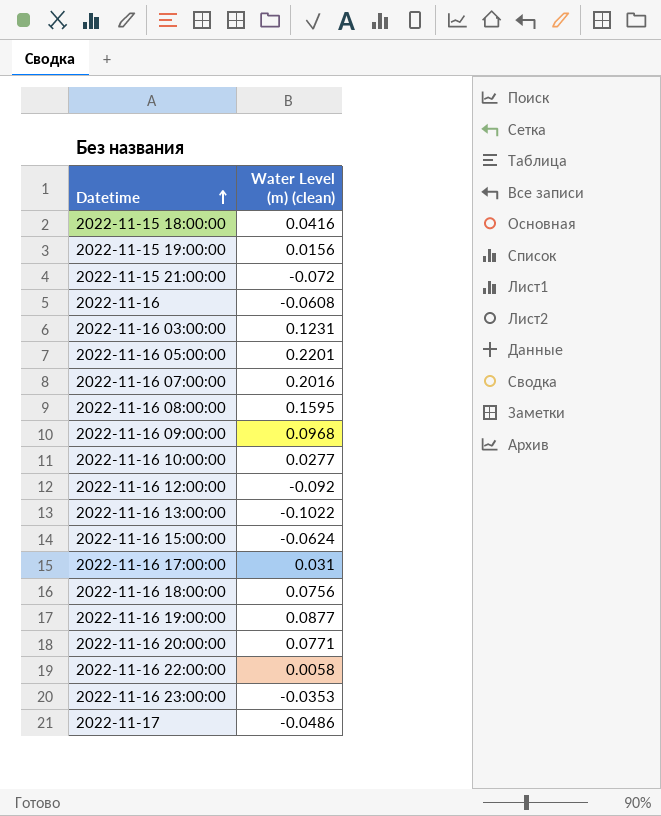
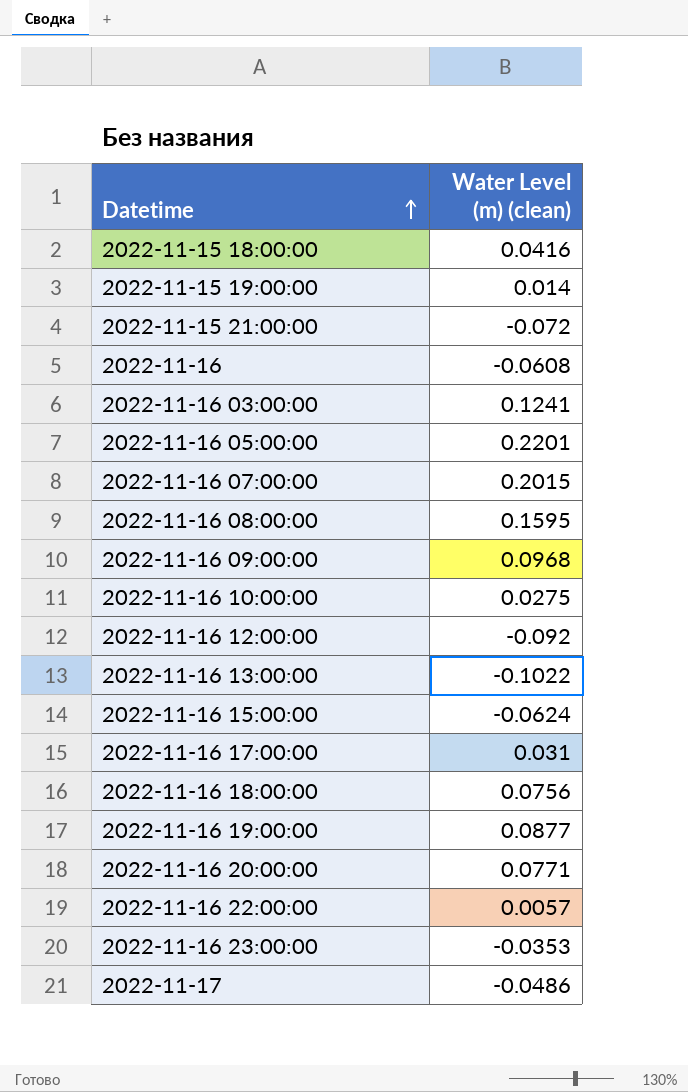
2022-11-15 19:00:00 | Water Level (m) (clean): 0.0156 -> 0.014
2022-11-16 03:00:00 | Water Level (m) (clean): 0.1231 -> 0.1241
2022-11-16 07:00:00 | Water Level (m) (clean): 0.2016 -> 0.2015
2022-11-16 10:00:00 | Water Level (m) (clean): 0.0277 -> 0.0275
2022-11-16 22:00:00 | Water Level (m) (clean): 0.0058 -> 0.0057

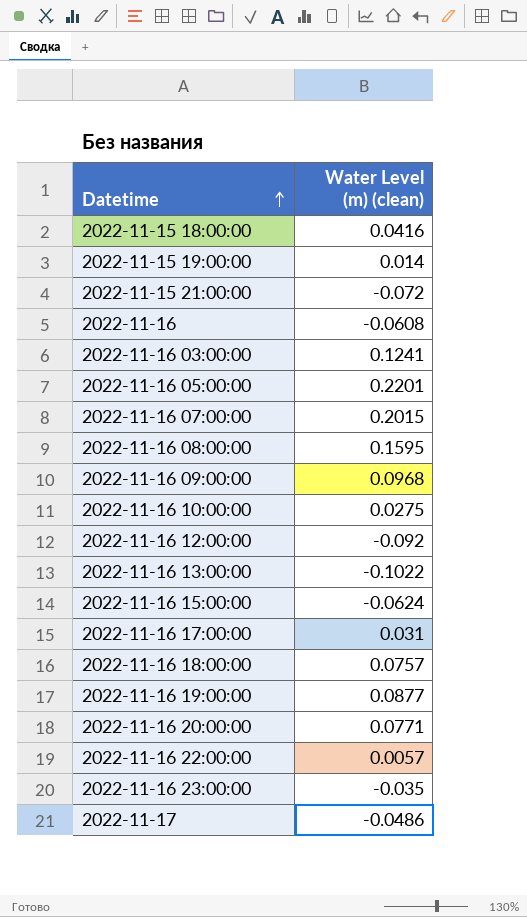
2022-11-16 18:00:00 | Water Level (m) (clean): 0.0756 -> 0.0757
2022-11-16 23:00:00 | Water Level (m) (clean): -0.0353 -> -0.035

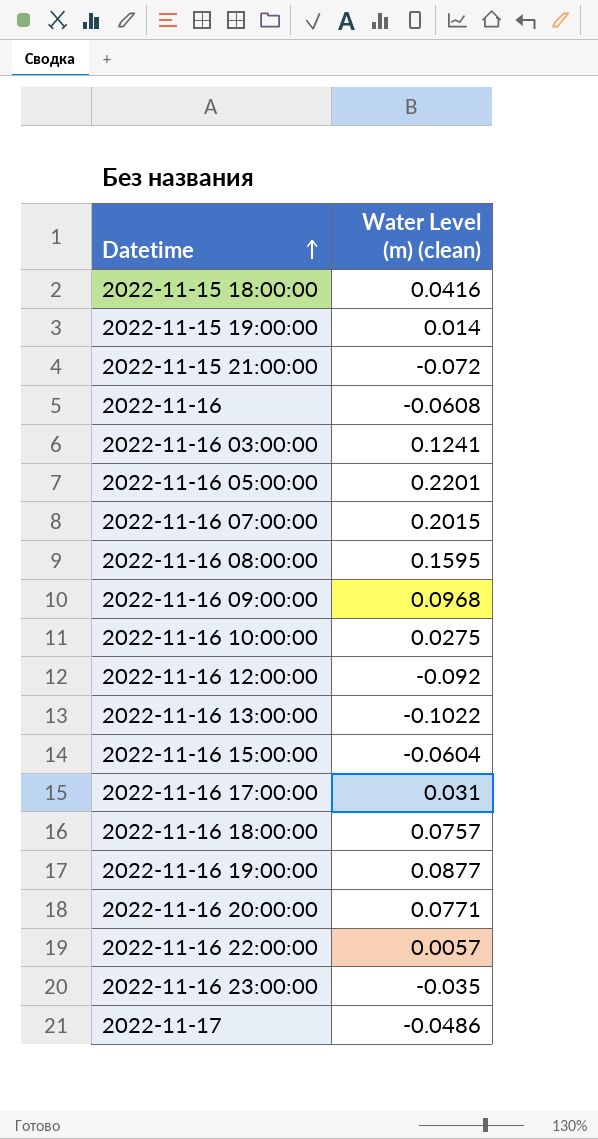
2022-11-16 15:00:00 | Water Level (m) (clean): -0.0624 -> -0.0604

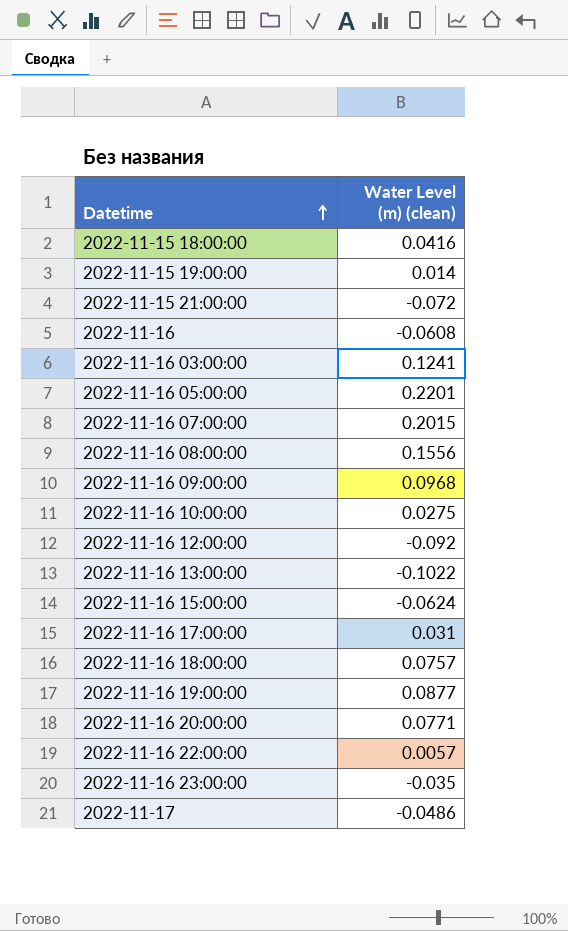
2022-11-16 08:00:00 | Water Level (m) (clean): 0.1595 -> 0.1556
2022-11-16 15:00:00 | Water Level (m) (clean): -0.0604 -> -0.0624

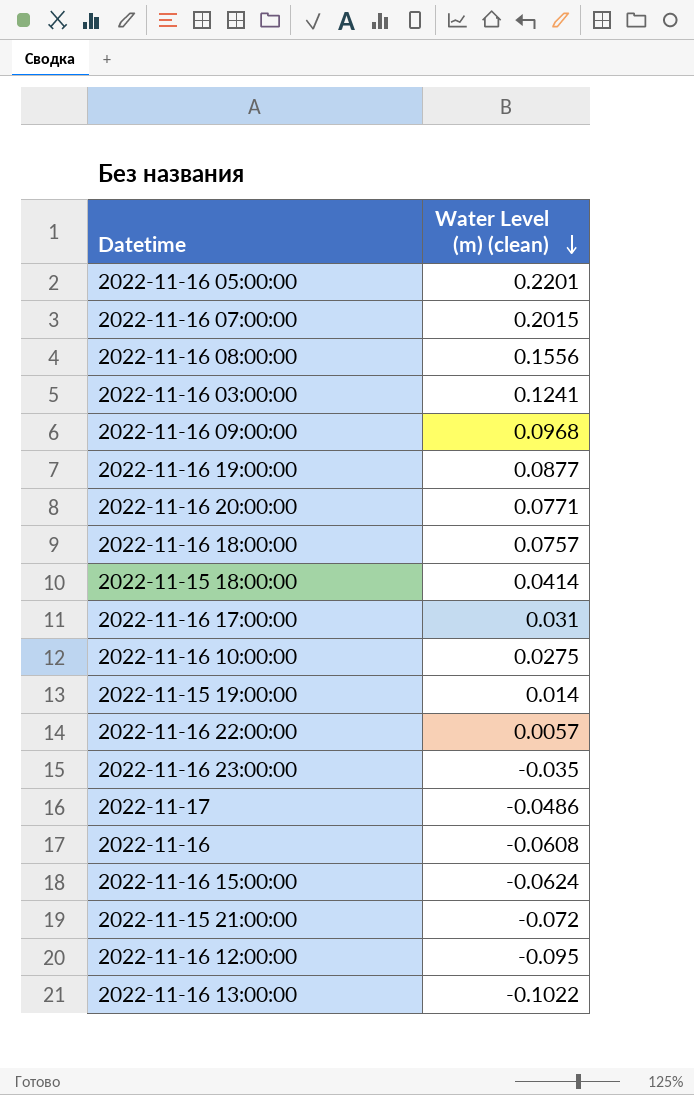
row order: Datetime ascending -> Water Level (m) (clean) descending
2022-11-15 18:00:00 | Water Level (m) (clean): 0.0416 -> 0.0414
2022-11-16 12:00:00 | Water Level (m) (clean): -0.092 -> -0.095

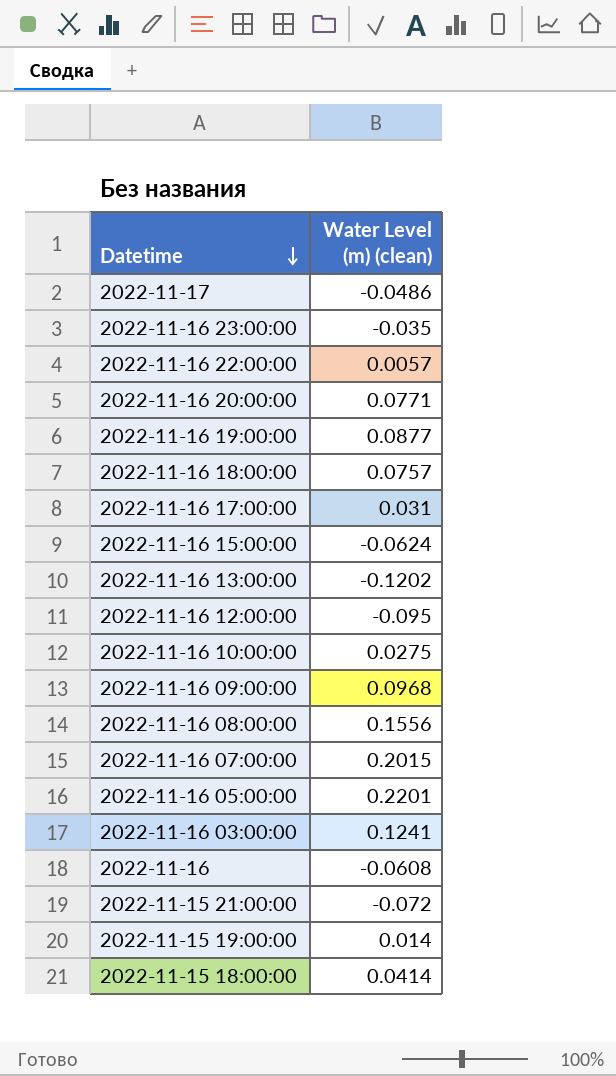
row order: Water Level (m) (clean) descending -> Datetime descending
2022-11-16 13:00:00 | Water Level (m) (clean): -0.1022 -> -0.1202

